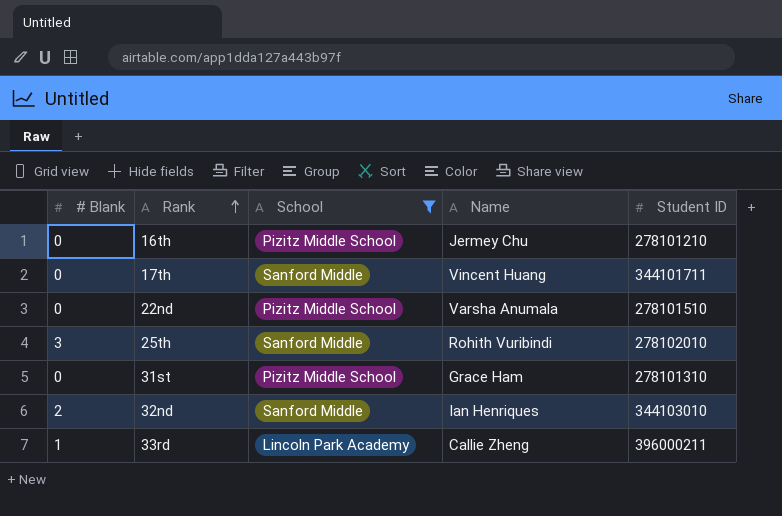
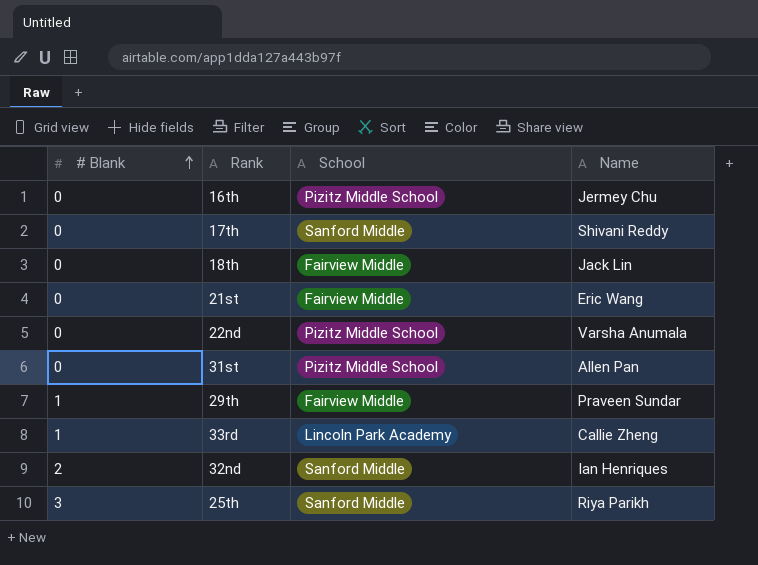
filter: School != Fairview Middle -> none
row order: Rank ascending -> # Blank ascending
column Student ID | position: 5 -> none
17th | Name: Vincent Huang -> Shivani Reddy
31st | Name: Grace Ham -> Allen Pan
25th | Name: Rohith Vuribindi -> Riya Parikh

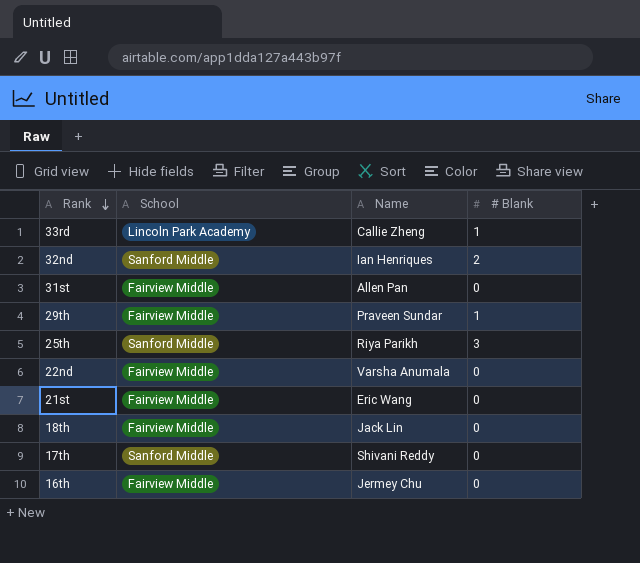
row order: # Blank ascending -> Rank descending
column # Blank | position: 1 -> 4
31st | School: Pizitz Middle School -> Fairview Middle
22nd | School: Pizitz Middle School -> Fairview Middle
16th | School: Pizitz Middle School -> Fairview Middle

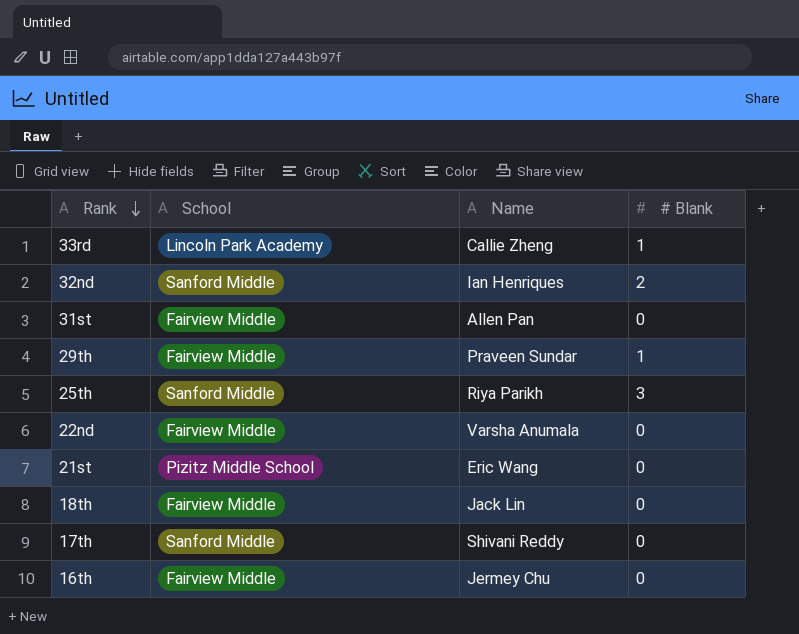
21st | School: Fairview Middle -> Pizitz Middle School

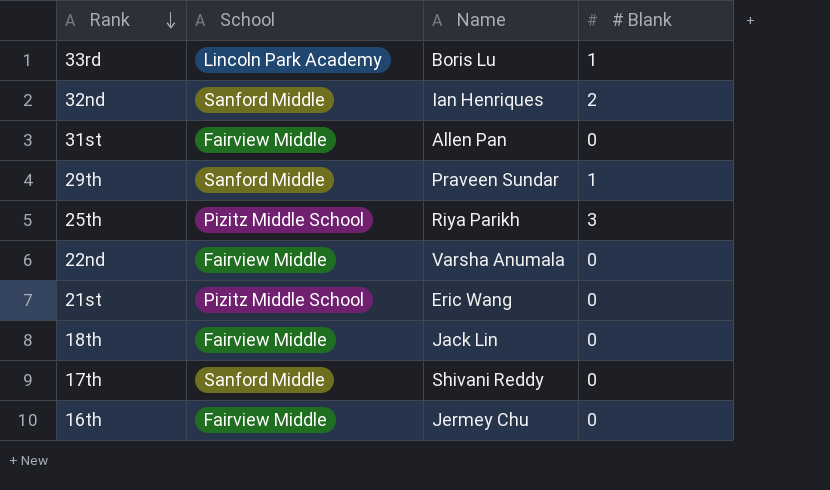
33rd | Name: Callie Zheng -> Boris Lu
29th | School: Fairview Middle -> Sanford Middle
25th | School: Sanford Middle -> Pizitz Middle School

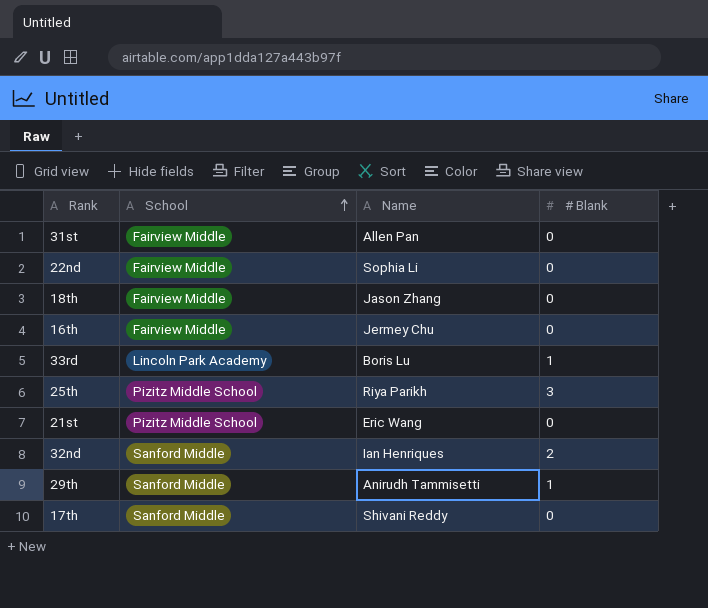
row order: Rank descending -> School ascending
22nd | Name: Varsha Anumala -> Sophia Li
18th | Name: Jack Lin -> Jason Zhang
29th | Name: Praveen Sundar -> Anirudh Tammisetti

